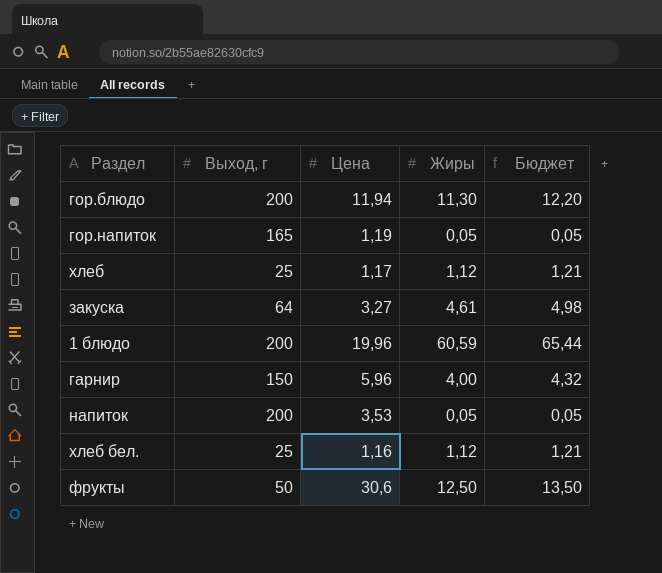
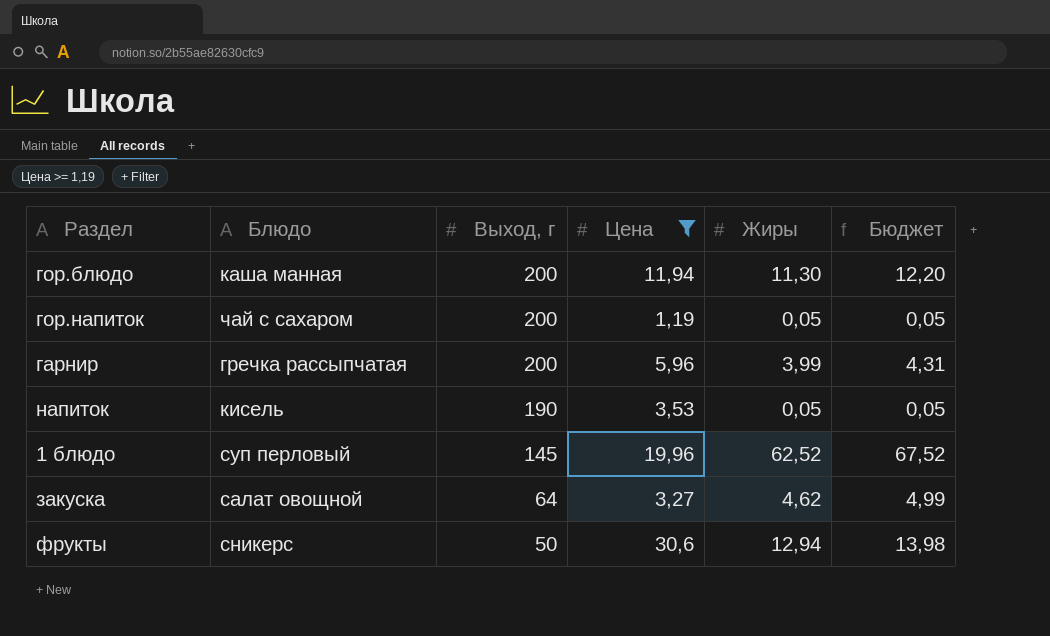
filter: none -> Цена >= 1,19
row order: none -> Выход, г descending
column Блюдо | position: none -> 2
гор.напиток | Выход, г: 165 -> 200
гарнир | Выход, г: 150 -> 200
гарнир | Жиры: 4,00 -> 3,99
гарнир | Бюджет: 4,32 -> 4,31
напиток | Выход, г: 200 -> 190
1 блюдо | Выход, г: 200 -> 145
1 блюдо | Жиры: 60,59 -> 62,52
1 блюдо | Бюджет: 65,44 -> 67,52
закуска | Жиры: 4,61 -> 4,62
закуска | Бюджет: 4,98 -> 4,99
фрукты | Жиры: 12,50 -> 12,94
фрукты | Бюджет: 13,50 -> 13,98

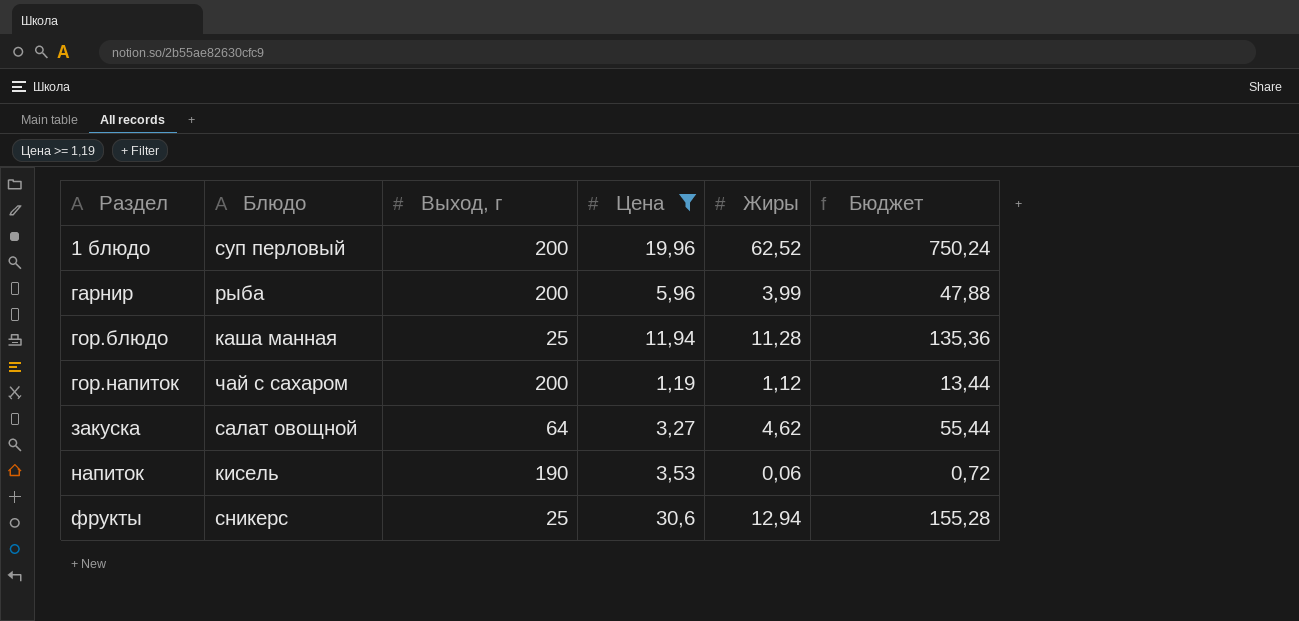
row order: Выход, г descending -> Раздел ascending
column Бюджет | formula: [Жиры] * 1,08 -> [Жиры] * 12
1 блюдо | Выход, г: 145 -> 200
гарнир | Блюдо: гречка рассыпчатая -> рыба
гор.блюдо | Выход, г: 200 -> 25
гор.блюдо | Жиры: 11,30 -> 11,28
гор.напиток | Жиры: 0,05 -> 1,12
напиток | Жиры: 0,05 -> 0,06
фрукты | Выход, г: 50 -> 25

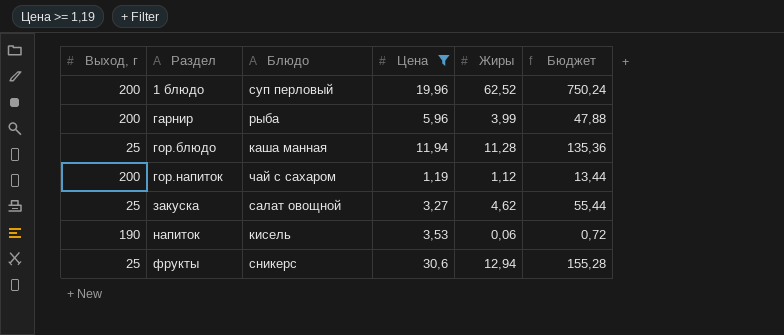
column Выход, г | position: 3 -> 1
закуска | Выход, г: 64 -> 25

